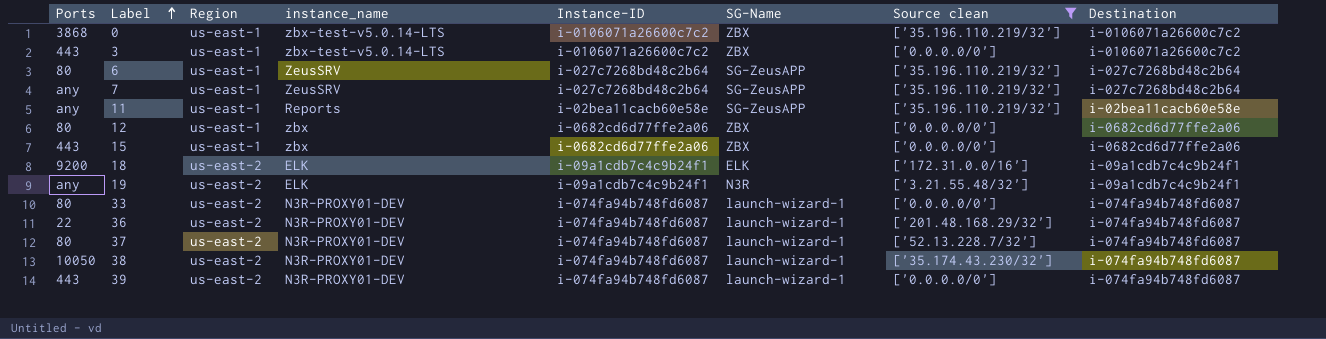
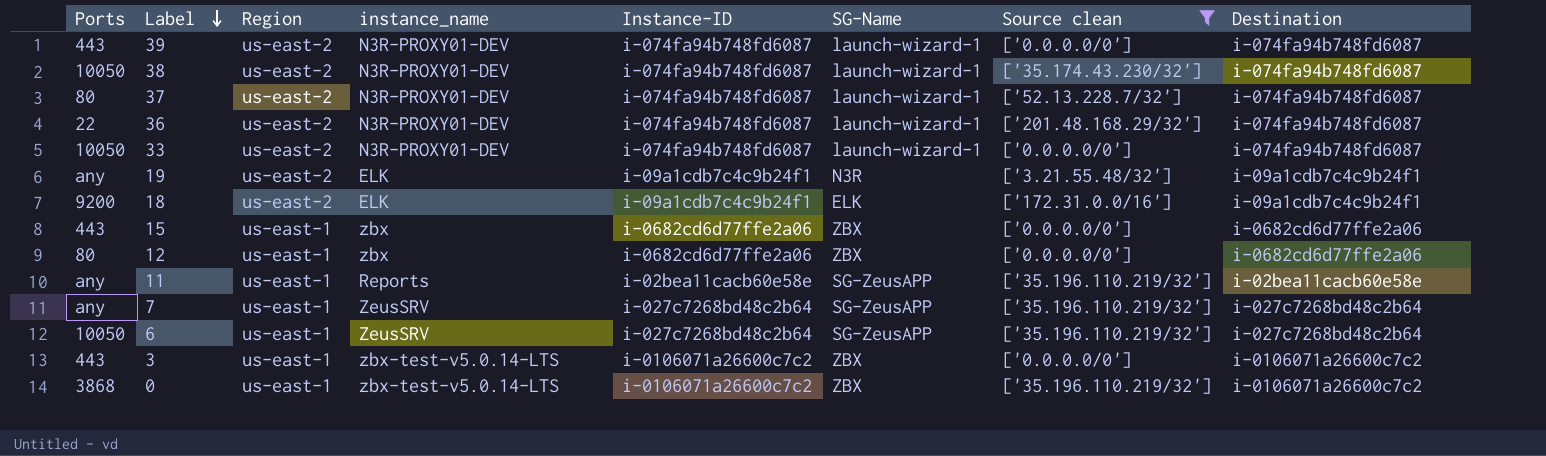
row order: Label ascending -> Label descending
33 | Ports: 80 -> 10050
6 | Ports: 80 -> 10050

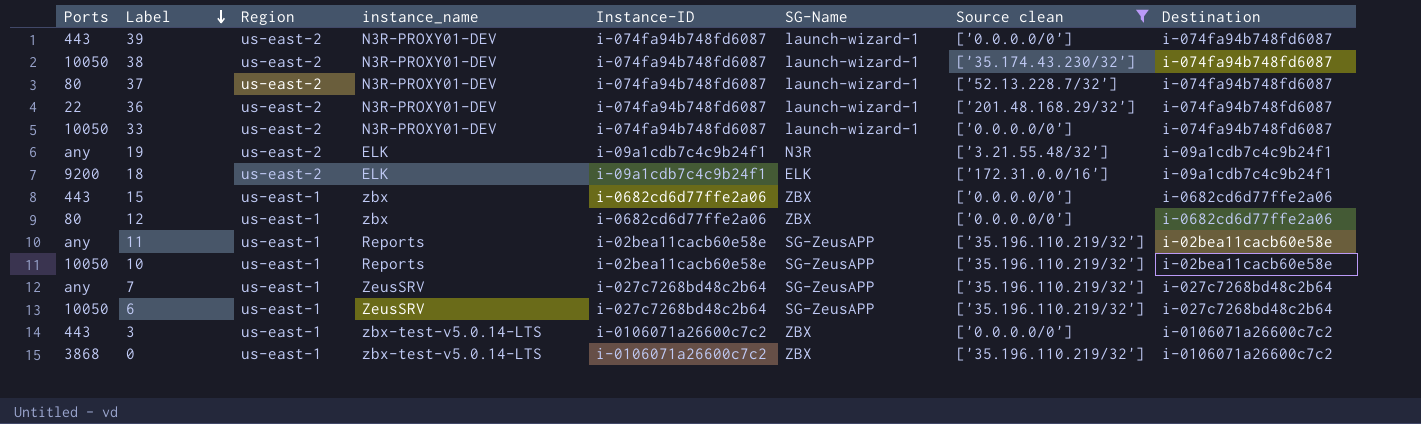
row 10: none -> 10050 | us-east-1 | Reports | i-02bea11cacb60e58e | SG-ZeusAPP | ['35.196.110.219/32'] | i-02bea11cacb60e58e

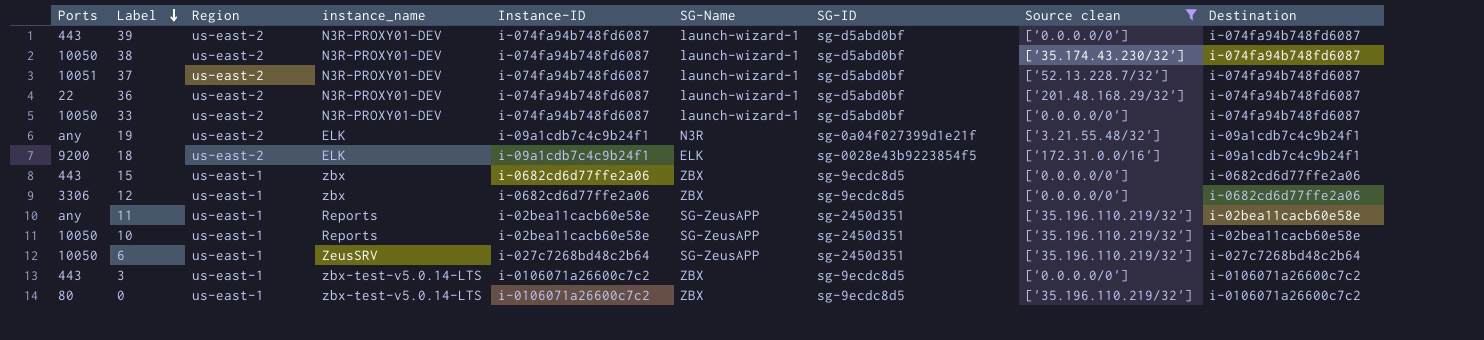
column SG-ID | position: none -> 7
row 7: any | us-east-1 | ZeusSRV | i-027c7268bd48c2b64 | SG-ZeusAPP | ['35.196.110.219/32'] | i-027c7268bd48c2b64 -> none
37 | Ports: 80 -> 10051
12 | Ports: 80 -> 3306
0 | Ports: 3868 -> 80

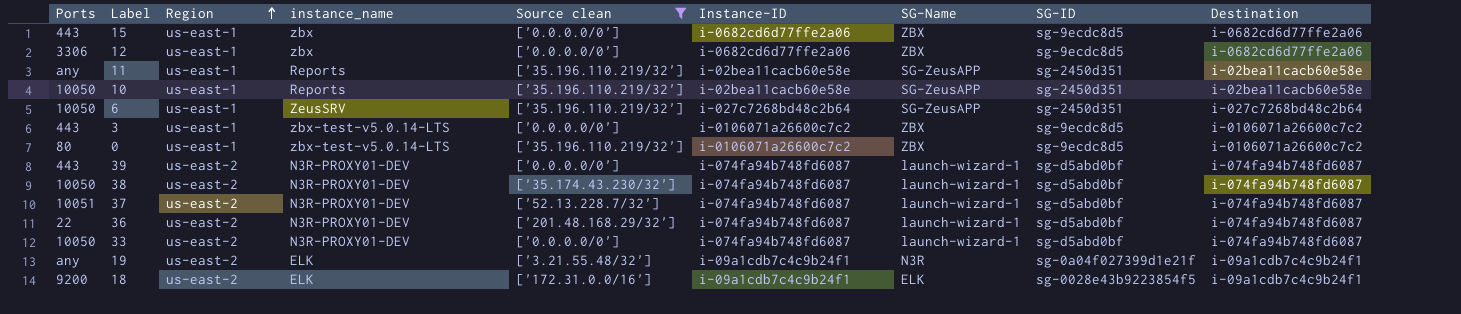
row order: Label descending -> Region ascending
column Source clean | position: 8 -> 5

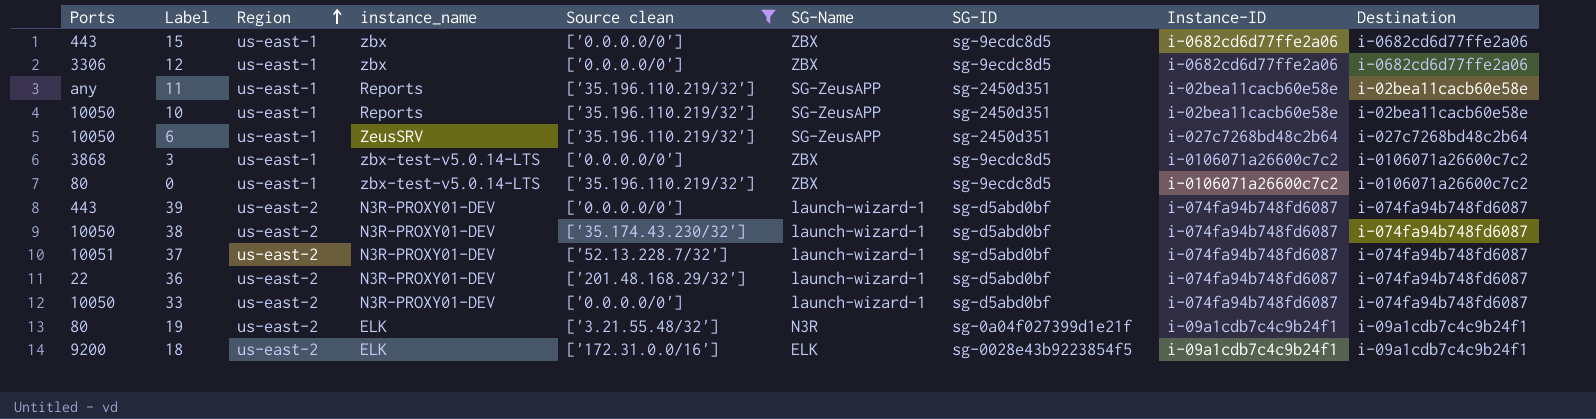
column Instance-ID | position: 6 -> 8
3 | Ports: 443 -> 3868
19 | Ports: any -> 80

